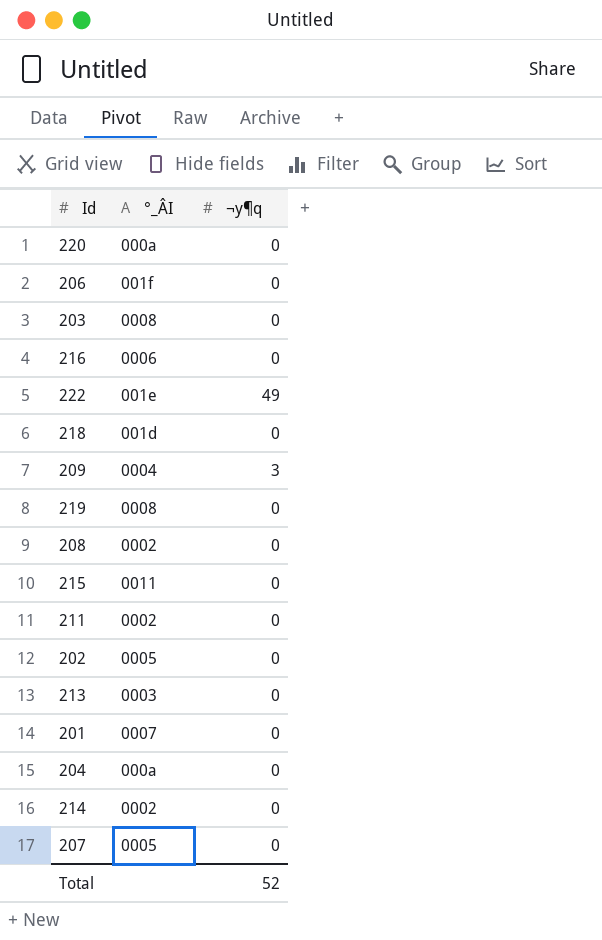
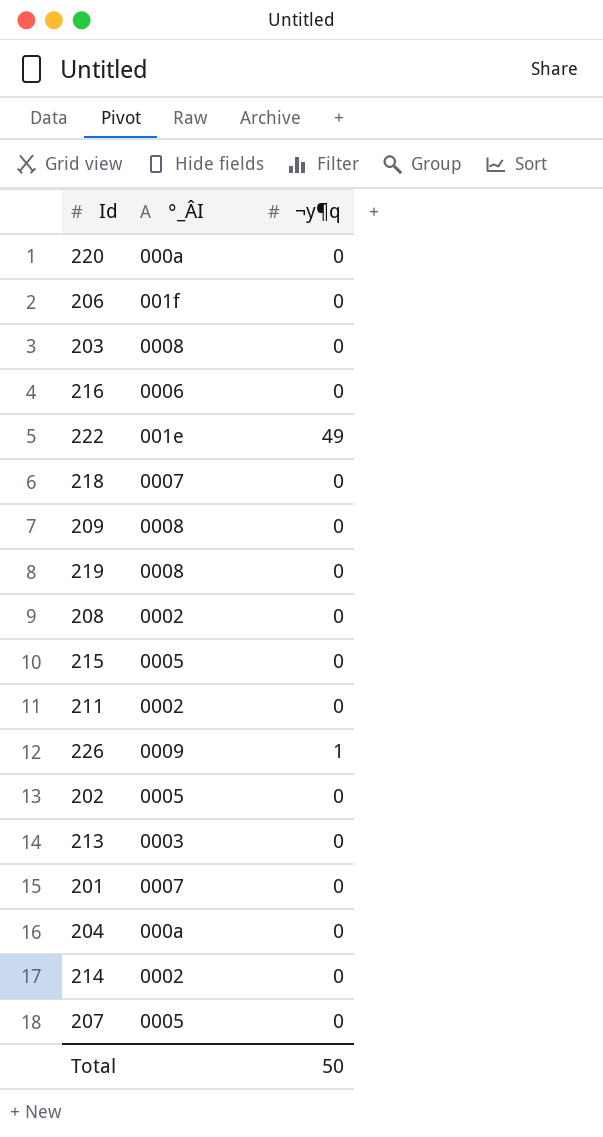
218 | °_ÂI: 001d -> 0007
209 | °_ÂI: 0004 -> 0008
209 | ¬y¶q: 3 -> 0
215 | °_ÂI: 0011 -> 0005
row 226: none -> 0009 | 1
Total | ¬y¶q: 52 -> 50

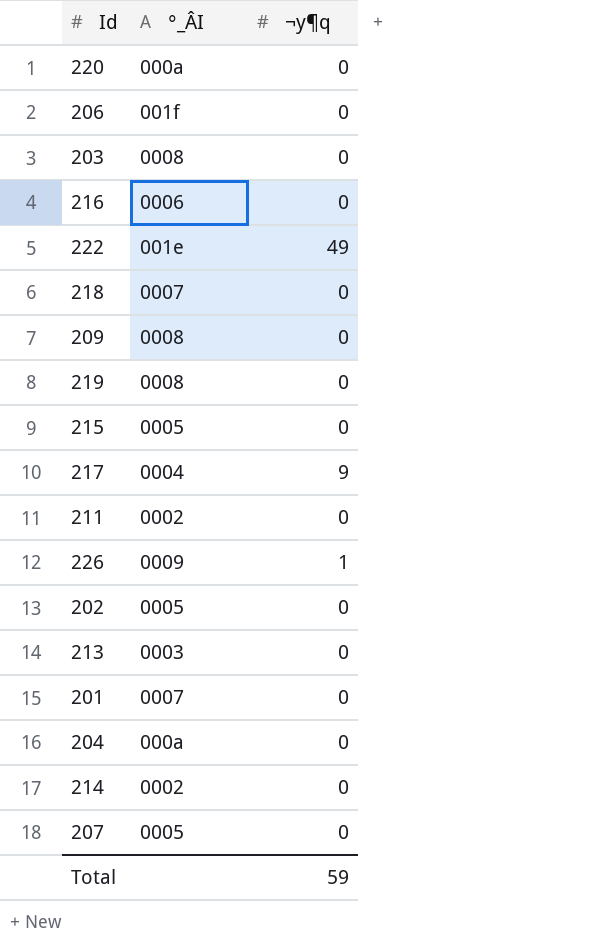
row 208: 0002 | 0 -> none
row 217: none -> 0004 | 9
Total | ¬y¶q: 50 -> 59

